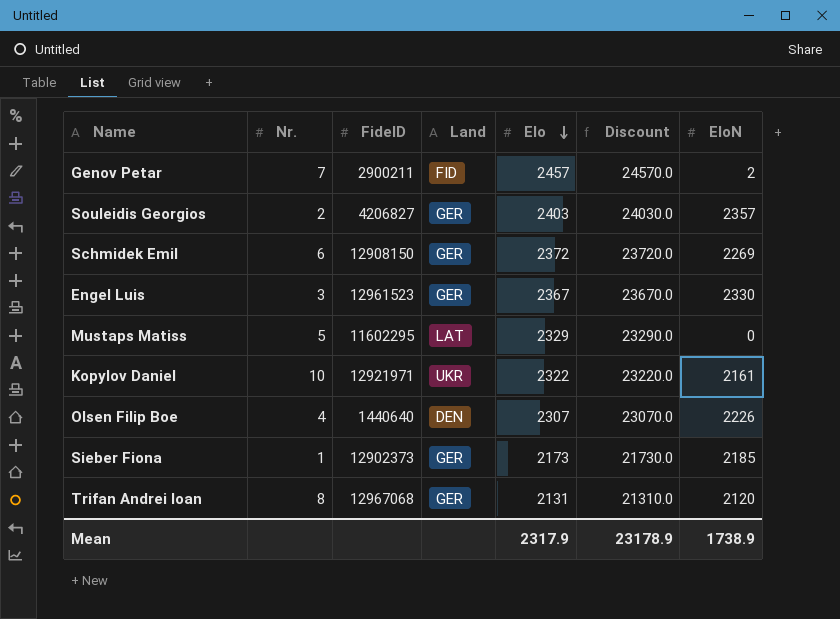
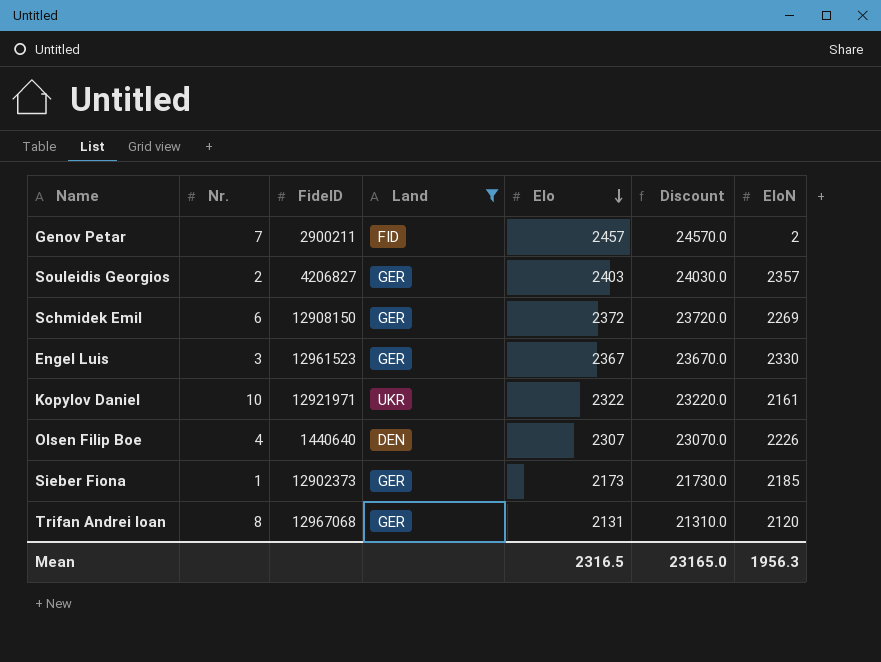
filter: none -> Land != LAT
Mean | Elo: 2317.9 -> 2316.5
Mean | Discount: 23178.9 -> 23165.0
Mean | EloN: 1738.9 -> 1956.3

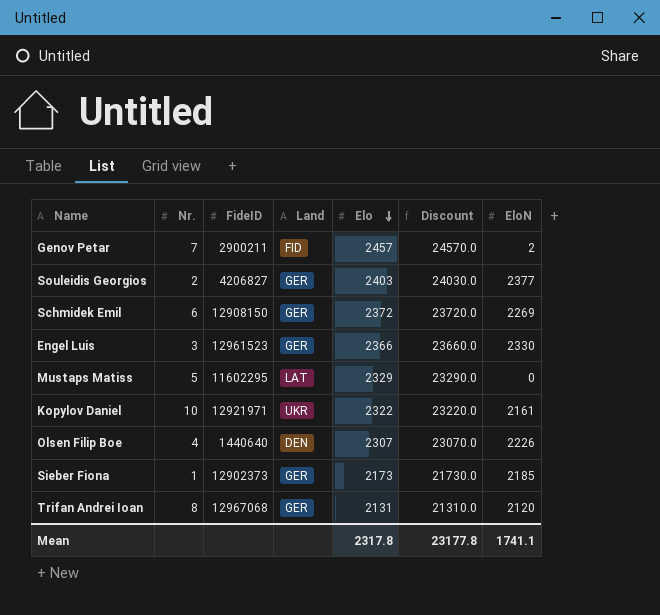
filter: Land != LAT -> none
Souleidis Georgios | EloN: 2357 -> 2377
Engel Luis | Elo: 2367 -> 2366
Engel Luis | Discount: 23670.0 -> 23660.0
Mean | Elo: 2316.5 -> 2317.8
Mean | Discount: 23165.0 -> 23177.8
Mean | EloN: 1956.3 -> 1741.1

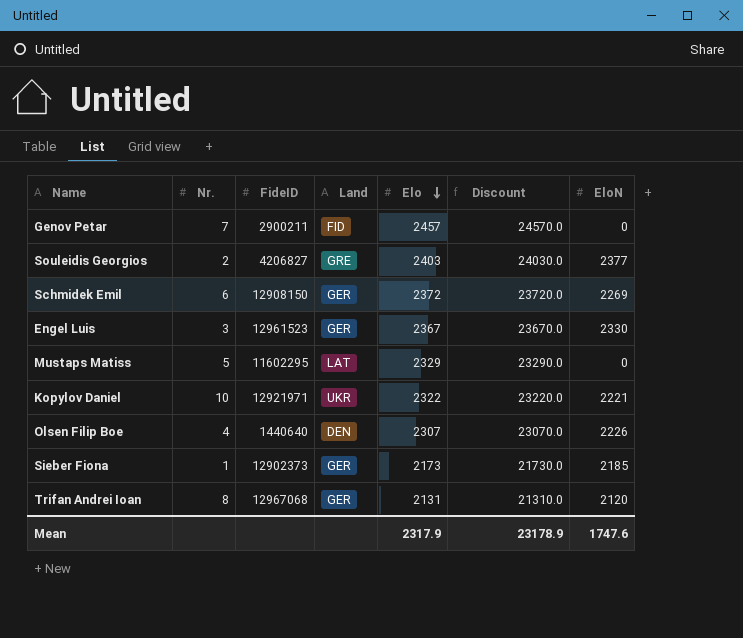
Genov Petar | EloN: 2 -> 0
Souleidis Georgios | Land: GER -> GRE
Engel Luis | Elo: 2366 -> 2367
Engel Luis | Discount: 23660.0 -> 23670.0
Kopylov Daniel | EloN: 2161 -> 2221
Mean | Elo: 2317.8 -> 2317.9
Mean | Discount: 23177.8 -> 23178.9
Mean | EloN: 1741.1 -> 1747.6

